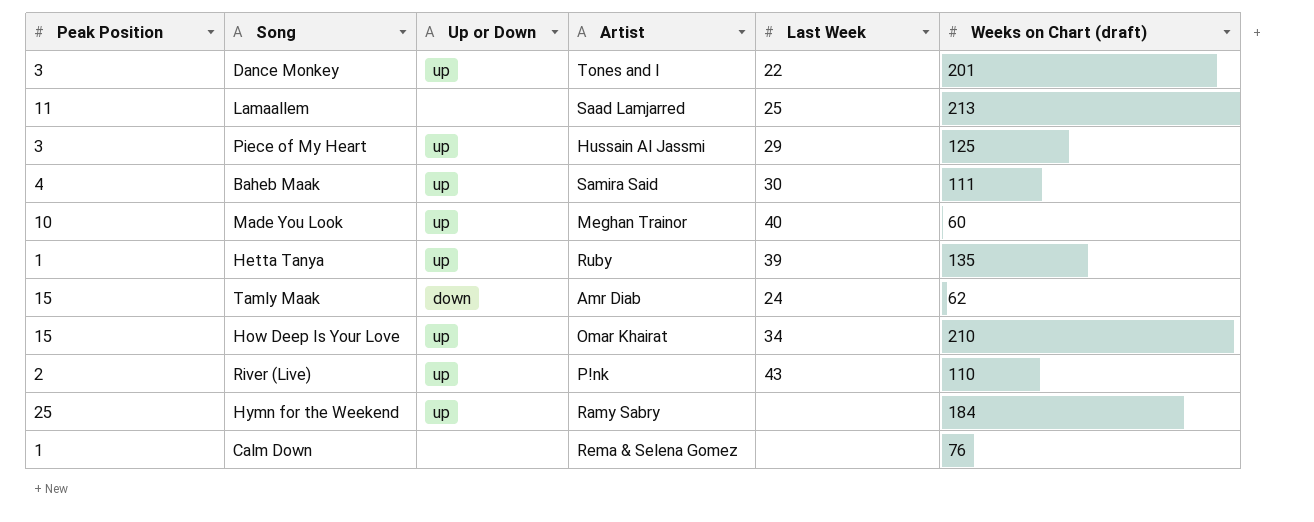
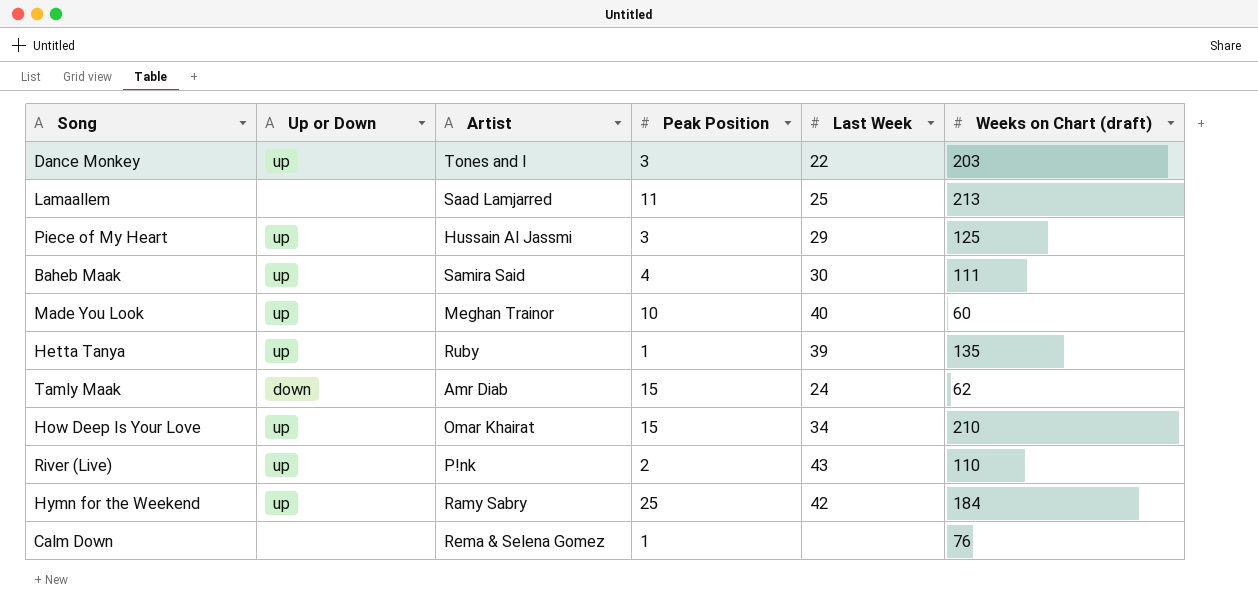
column Peak Position | position: 1 -> 4
Dance Monkey | Weeks on Chart (draft): 201 -> 203
Hymn for the Weekend | Last Week: none -> 42

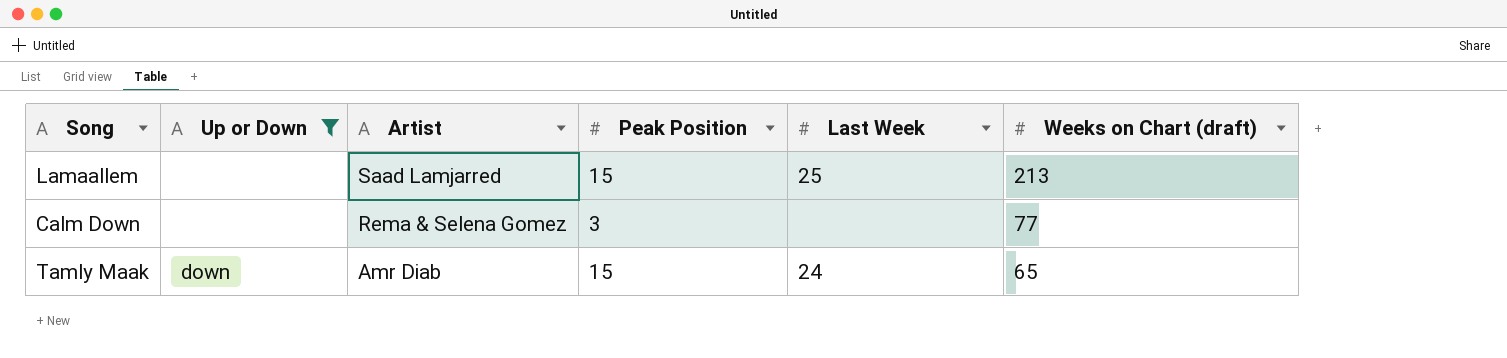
filter: none -> Up or Down != up
row order: none -> Artist descending
Lamaallem | Peak Position: 11 -> 15
Calm Down | Peak Position: 1 -> 3
Calm Down | Weeks on Chart (draft): 76 -> 77
Tamly Maak | Weeks on Chart (draft): 62 -> 65

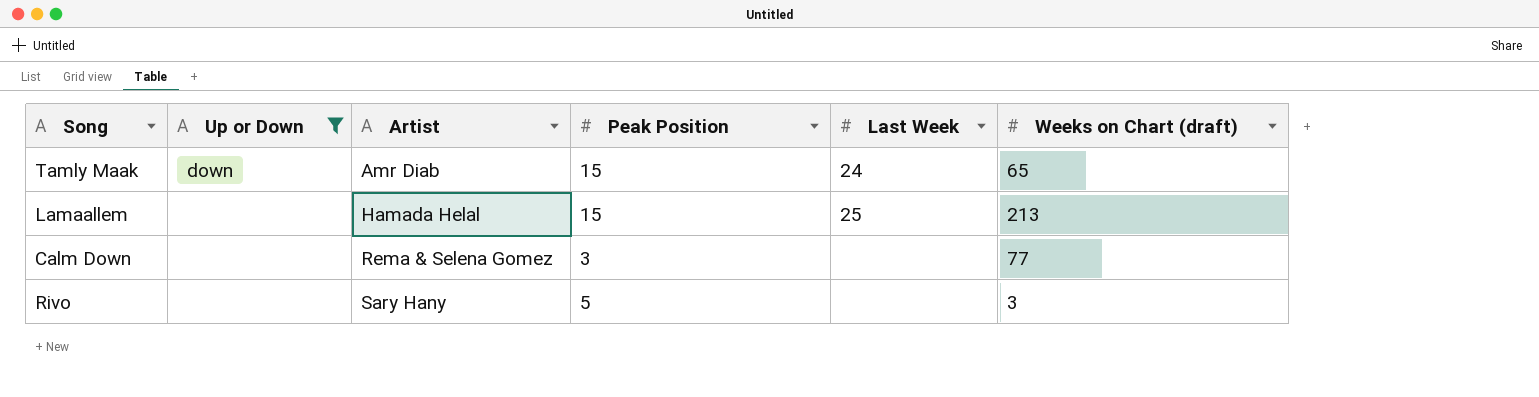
row order: Artist descending -> Artist ascending
Lamaallem | Artist: Saad Lamjarred -> Hamada Helal
row Rivo: none -> none | Sary Hany | 5 | none | 3

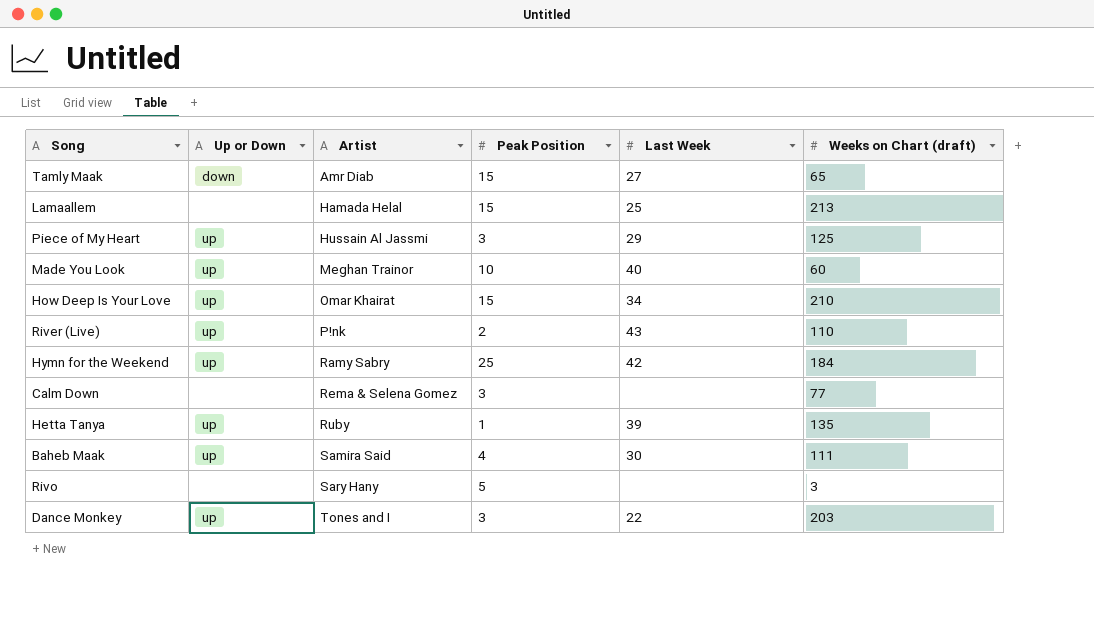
filter: Up or Down != up -> none
Tamly Maak | Last Week: 24 -> 27

